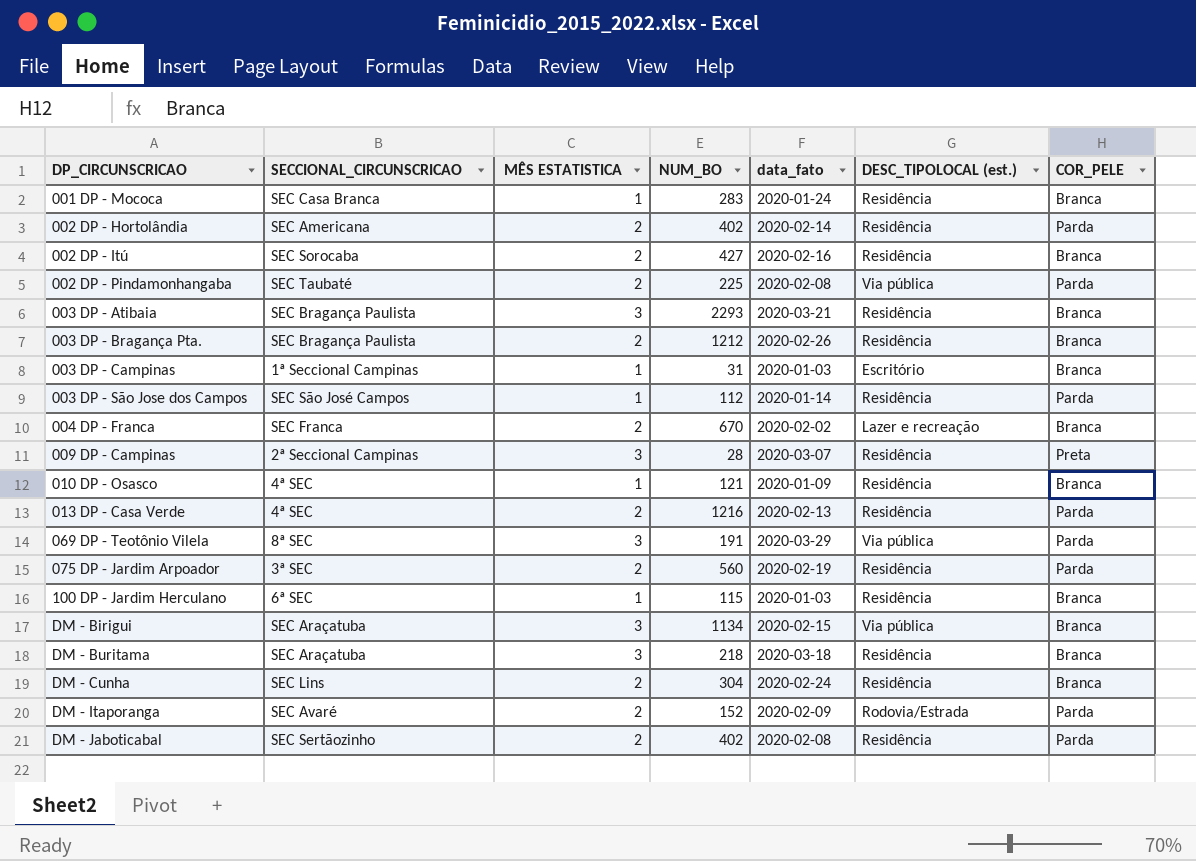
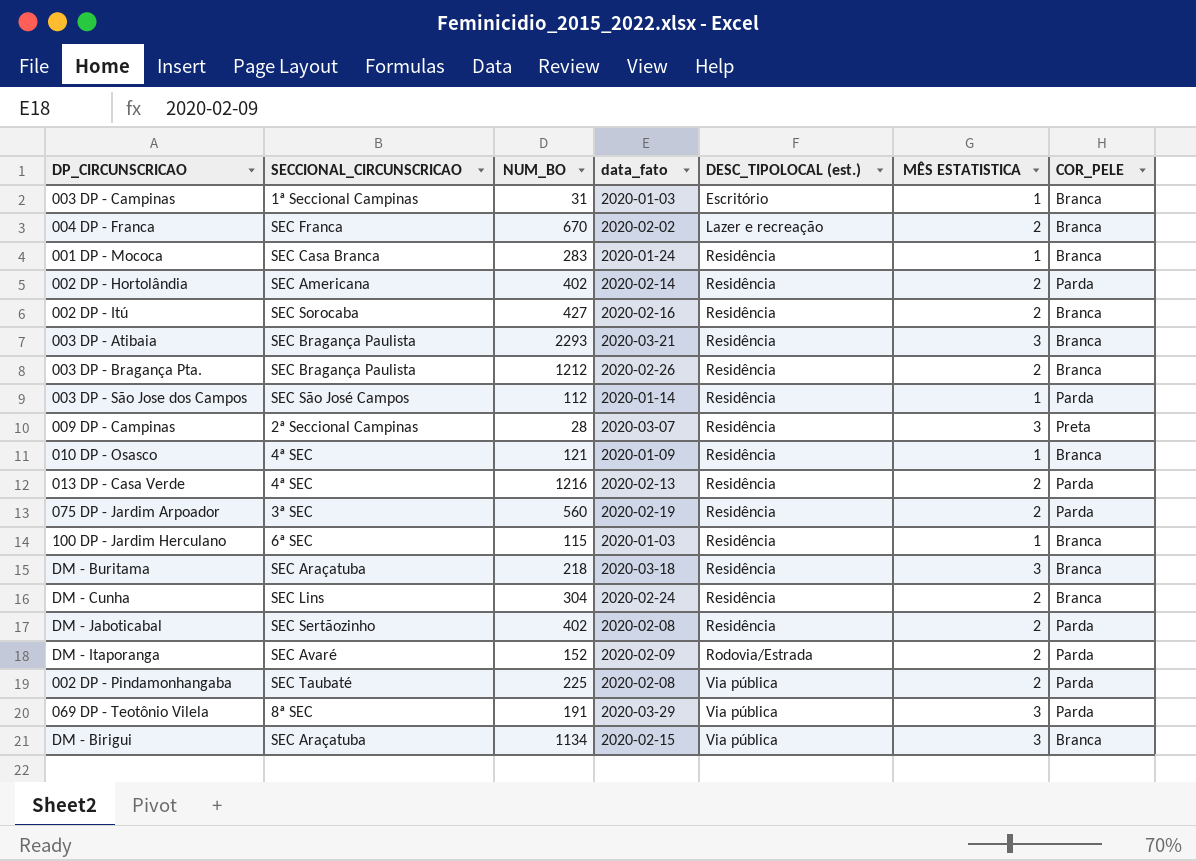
row order: DP_CIRCUNSCRICAO ascending -> DESC_TIPOLOCAL (est.) ascending
column MÊS ESTATISTICA | position: 3 -> 6

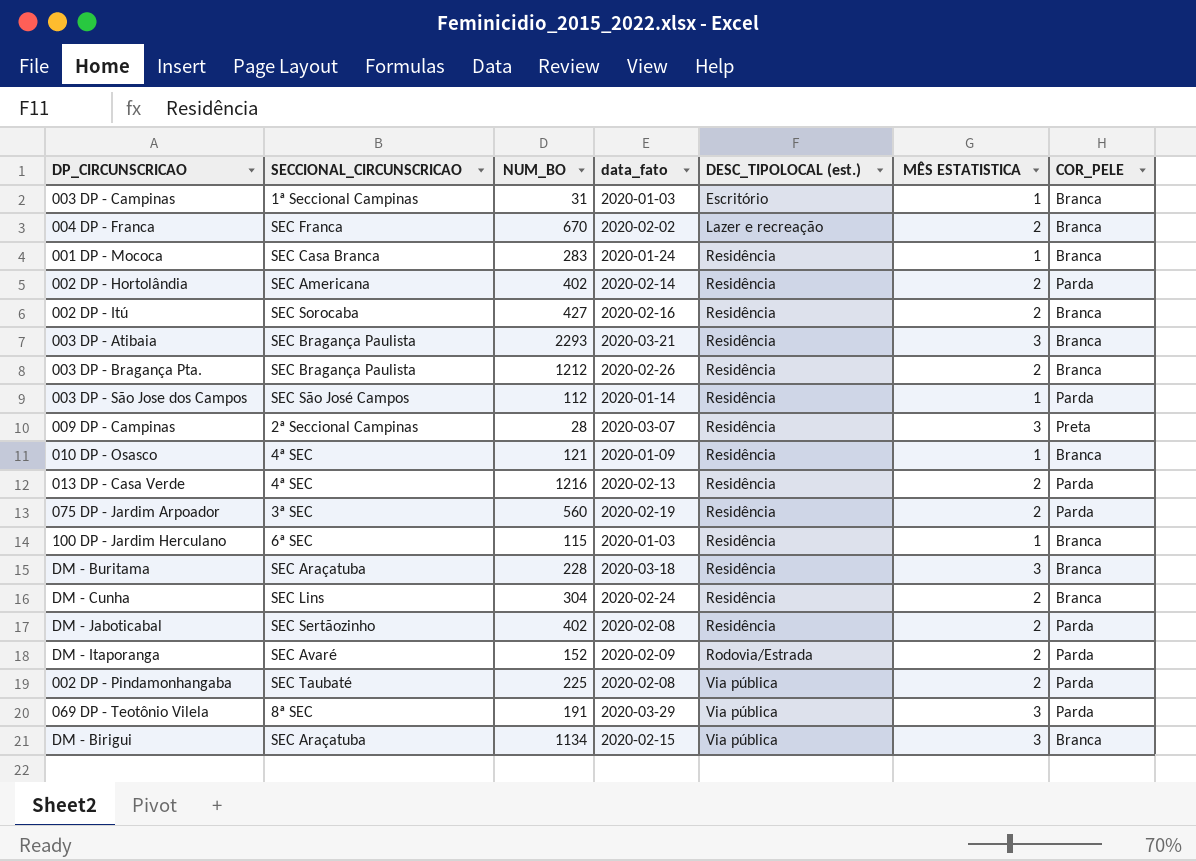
DM - Buritama | NUM_BO: 218 -> 228

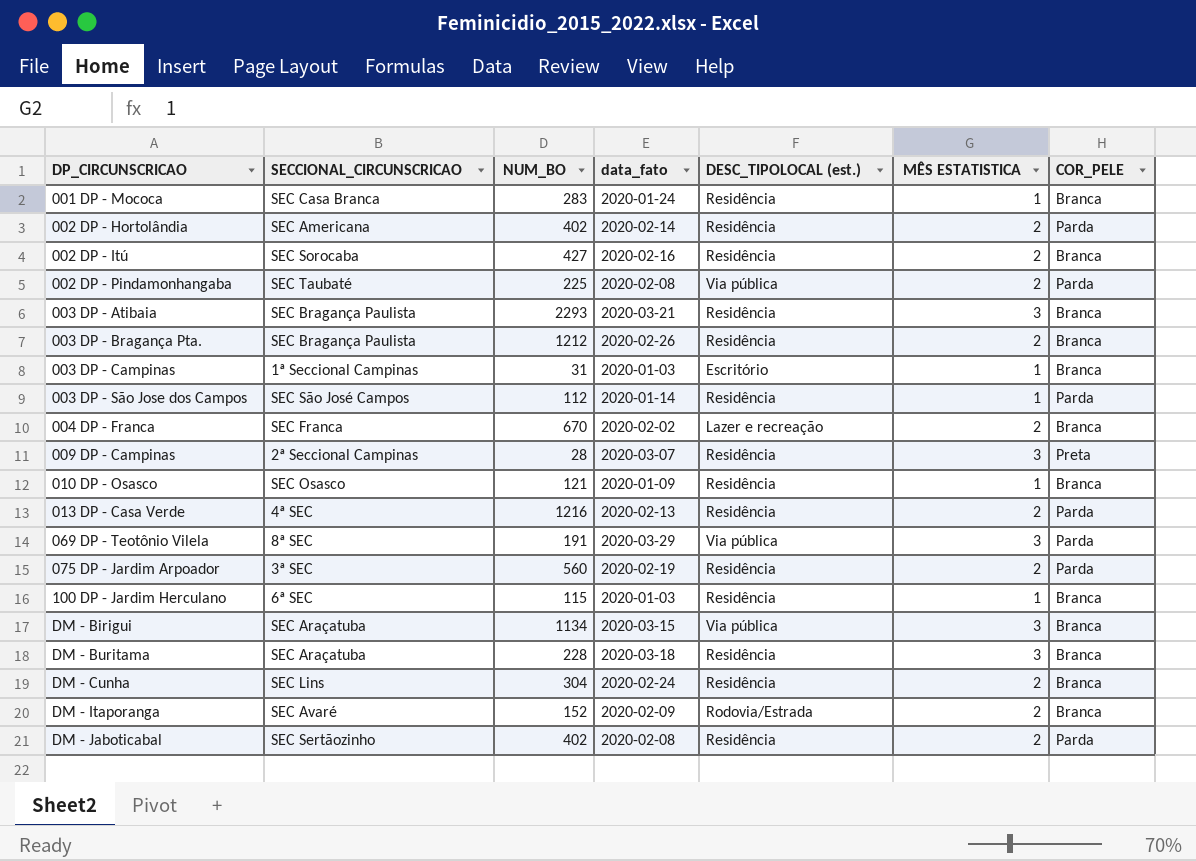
row order: DESC_TIPOLOCAL (est.) ascending -> DP_CIRCUNSCRICAO ascending
010 DP - Osasco | SECCIONAL_CIRCUNSCRICAO: 4ª SEC -> SEC Osasco
DM - Birigui | data_fato: 2020-02-15 -> 2020-03-15
DM - Itaporanga | COR_PELE: Parda -> Branca

